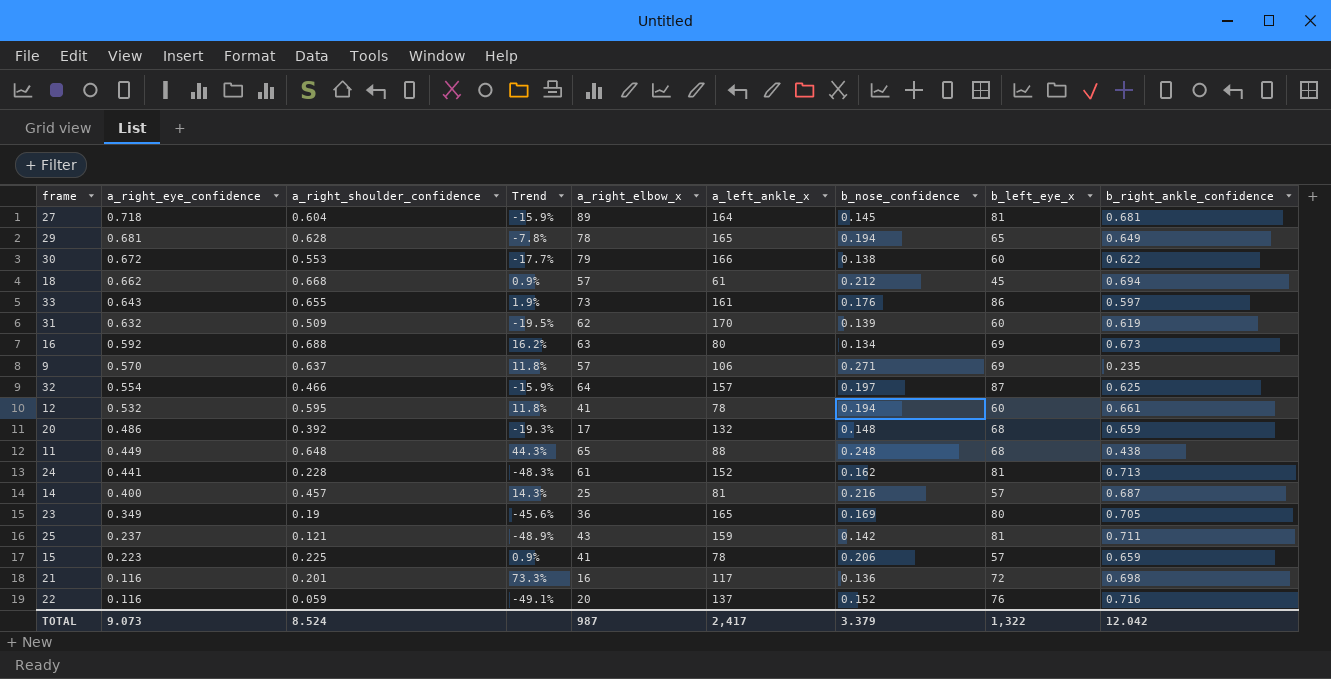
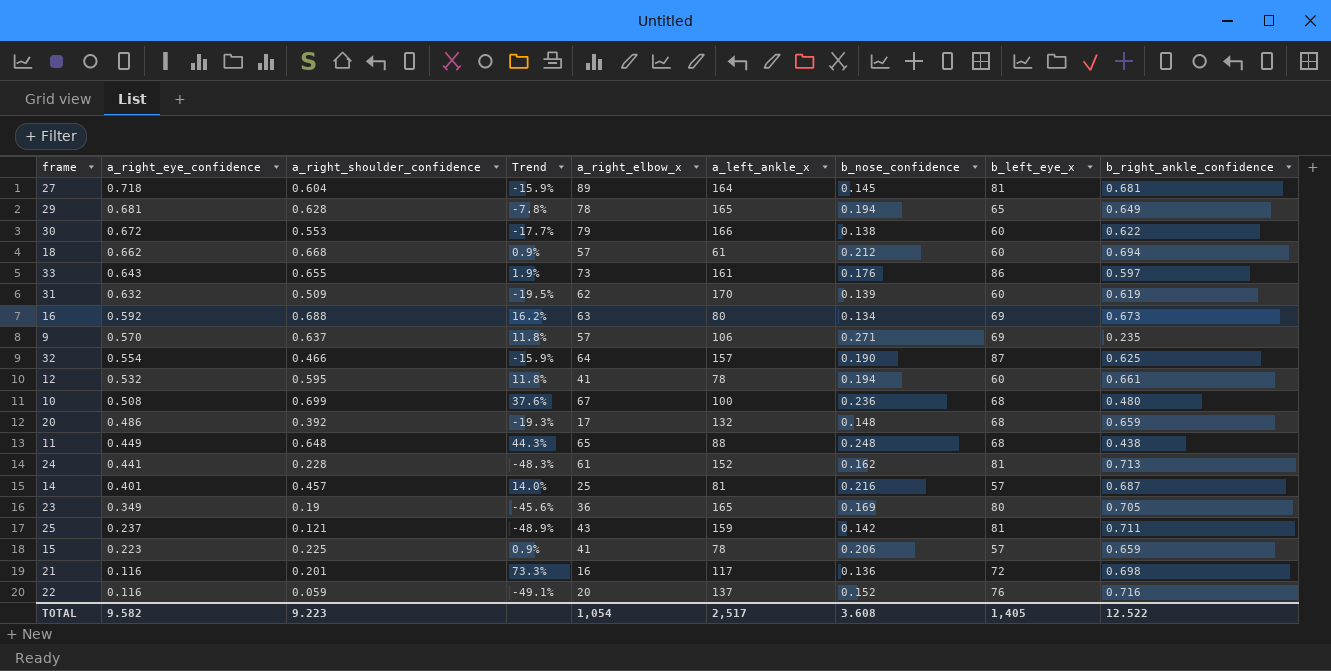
18 | b_left_eye_x: 45 -> 60
32 | b_nose_confidence: 0.197 -> 0.190
row 10: none -> 0.508 | 0.699 | 37.6% | 67 | 100 | 0.236 | 68 | 0.480
14 | a_right_eye_confidence: 0.400 -> 0.401
14 | Trend: 14.3% -> 14.0%
TOTAL | a_right_eye_confidence: 9.073 -> 9.582
TOTAL | a_right_shoulder_confidence: 8.524 -> 9.223
TOTAL | a_right_elbow_x: 987 -> 1,054
TOTAL | a_left_ankle_x: 2,417 -> 2,517
TOTAL | b_nose_confidence: 3.379 -> 3.608
TOTAL | b_left_eye_x: 1,322 -> 1,405
TOTAL | b_right_ankle_confidence: 12.042 -> 12.522

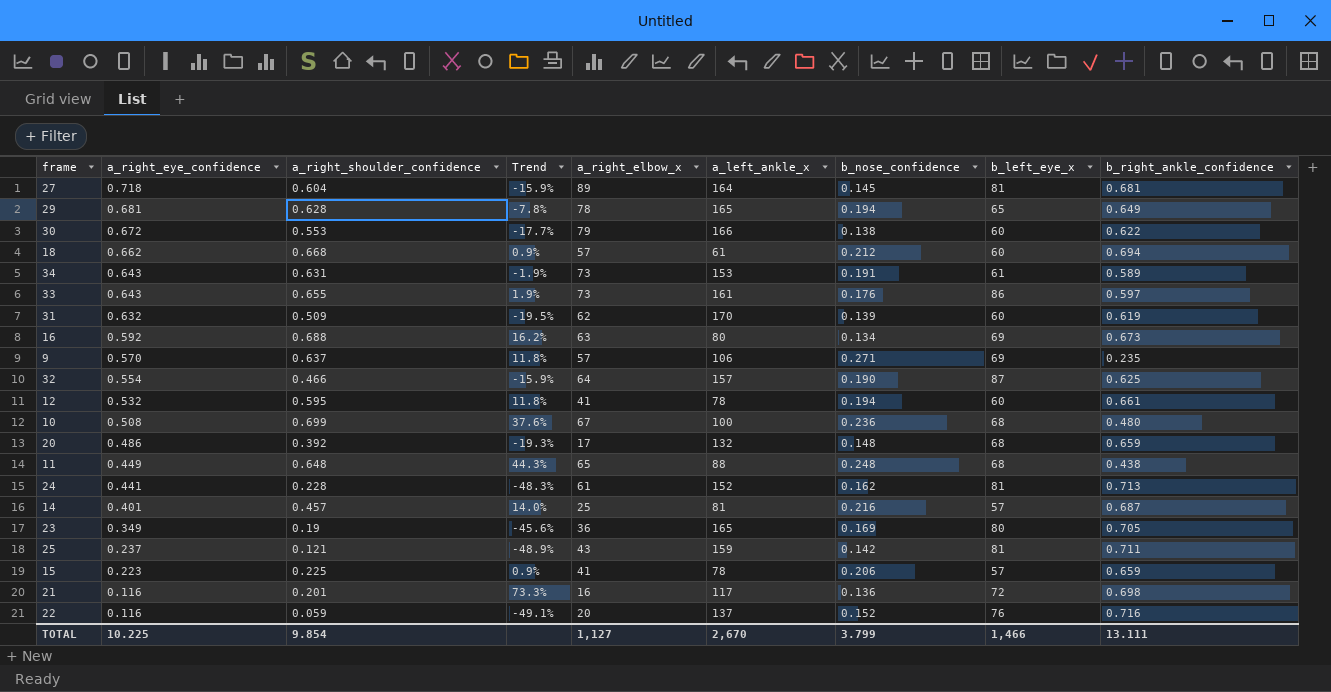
row 34: none -> 0.643 | 0.631 | -1.9% | 73 | 153 | 0.191 | 61 | 0.589
TOTAL | a_right_eye_confidence: 9.582 -> 10.225
TOTAL | a_right_shoulder_confidence: 9.223 -> 9.854
TOTAL | a_right_elbow_x: 1,054 -> 1,127
TOTAL | a_left_ankle_x: 2,517 -> 2,670
TOTAL | b_nose_confidence: 3.608 -> 3.799
TOTAL | b_left_eye_x: 1,405 -> 1,466
TOTAL | b_right_ankle_confidence: 12.522 -> 13.111

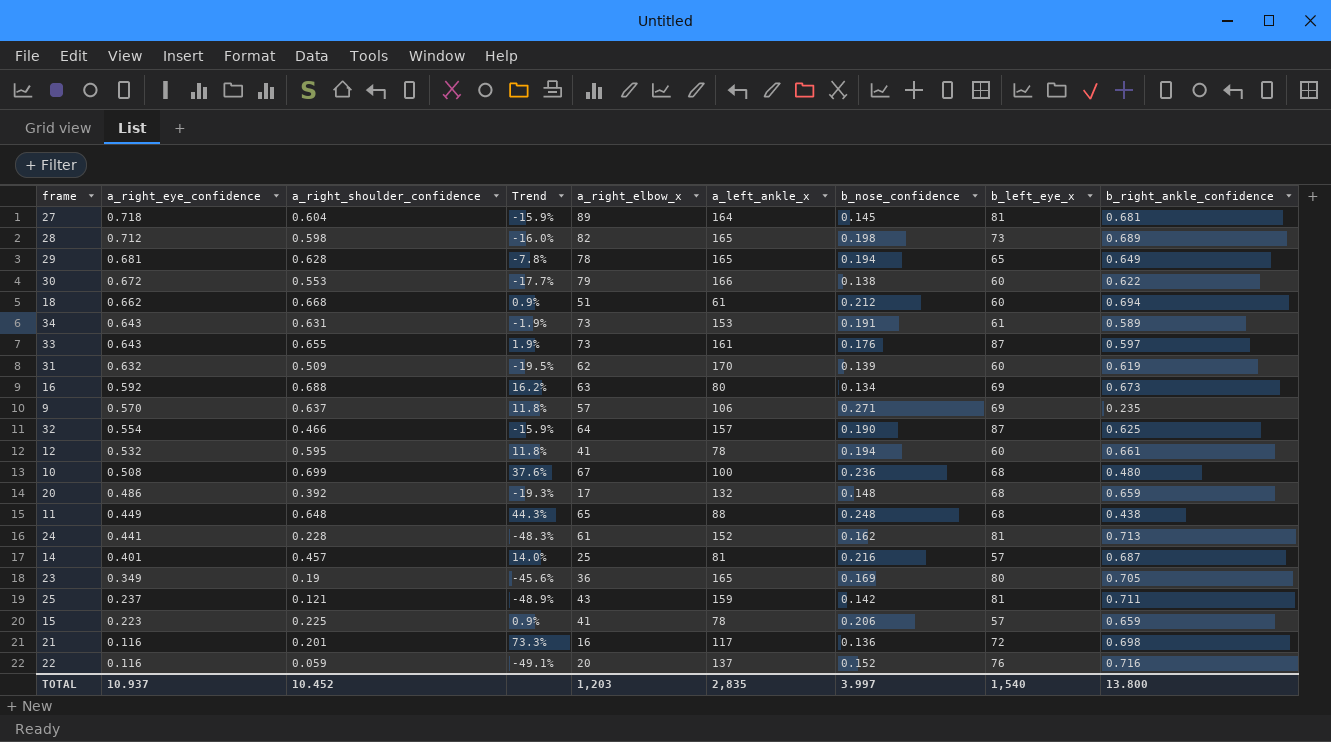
row 28: none -> 0.712 | 0.598 | -16.0% | 82 | 165 | 0.198 | 73 | 0.689
18 | a_right_elbow_x: 57 -> 51
33 | b_left_eye_x: 86 -> 87
TOTAL | a_right_eye_confidence: 10.225 -> 10.937
TOTAL | a_right_shoulder_confidence: 9.854 -> 10.452
TOTAL | a_right_elbow_x: 1,127 -> 1,203
TOTAL | a_left_ankle_x: 2,670 -> 2,835
TOTAL | b_nose_confidence: 3.799 -> 3.997
TOTAL | b_left_eye_x: 1,466 -> 1,540
TOTAL | b_right_ankle_confidence: 13.111 -> 13.800

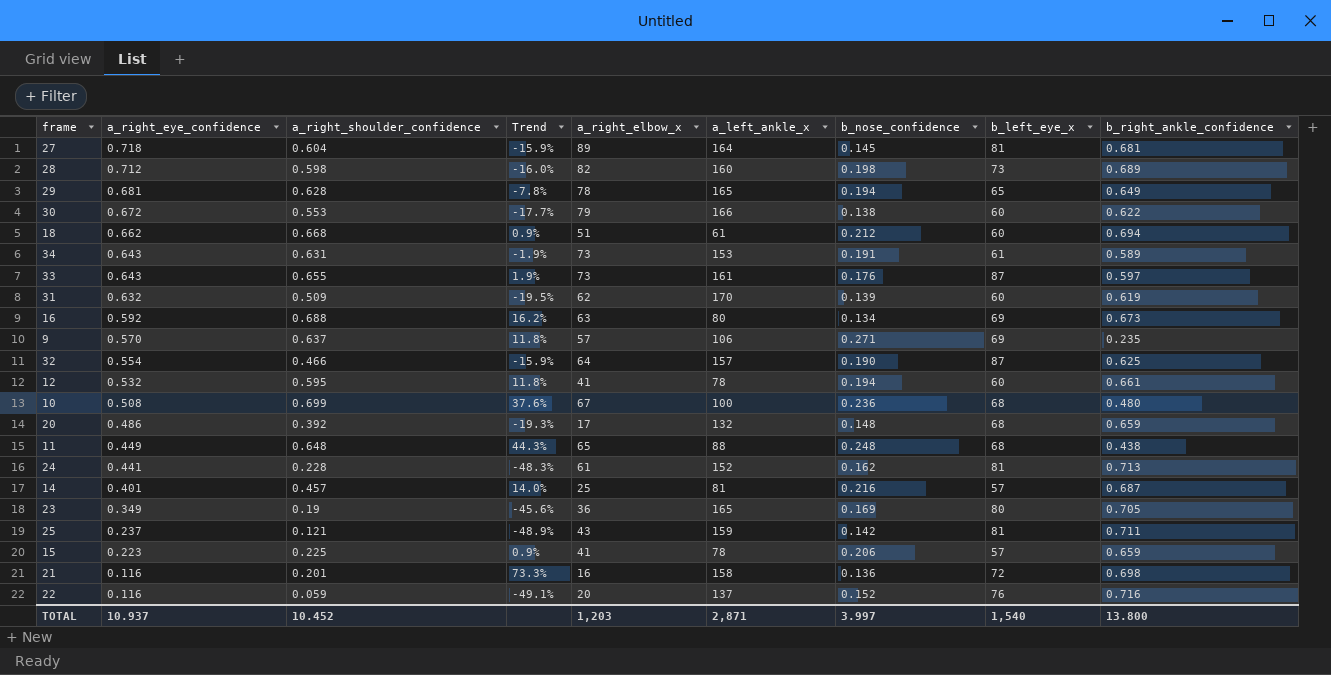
28 | a_left_ankle_x: 165 -> 160
21 | a_left_ankle_x: 117 -> 158
TOTAL | a_left_ankle_x: 2,835 -> 2,871

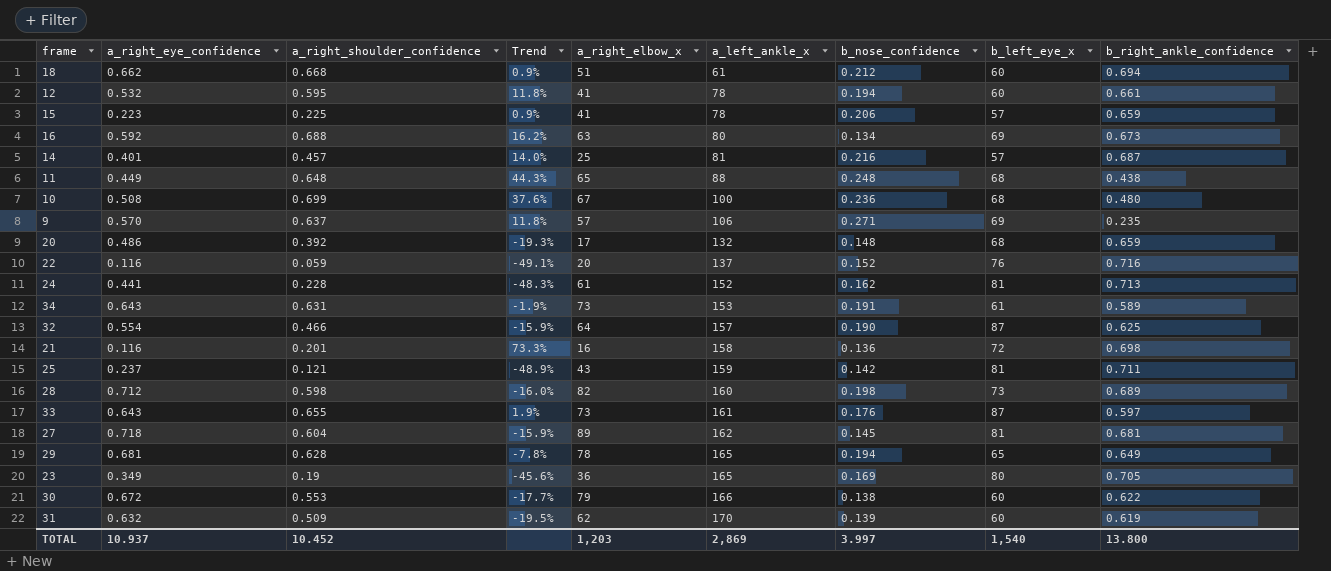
row order: a_right_eye_confidence descending -> a_left_ankle_x ascending
27 | a_left_ankle_x: 164 -> 162
TOTAL | a_left_ankle_x: 2,871 -> 2,869

